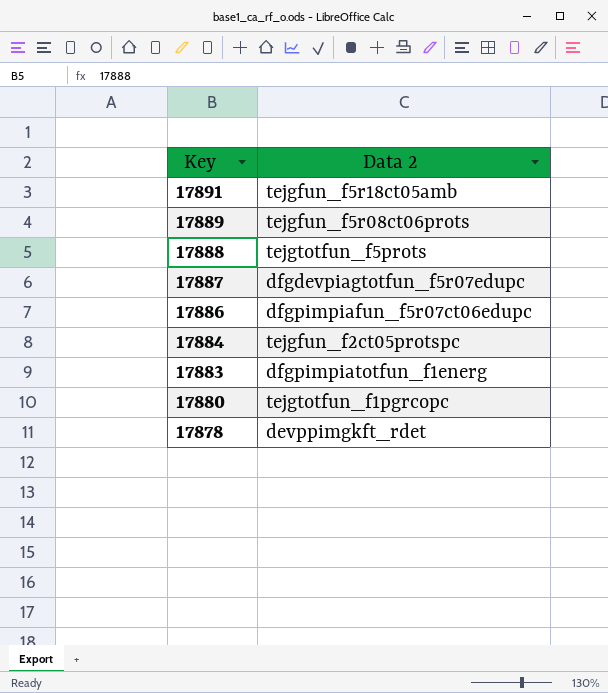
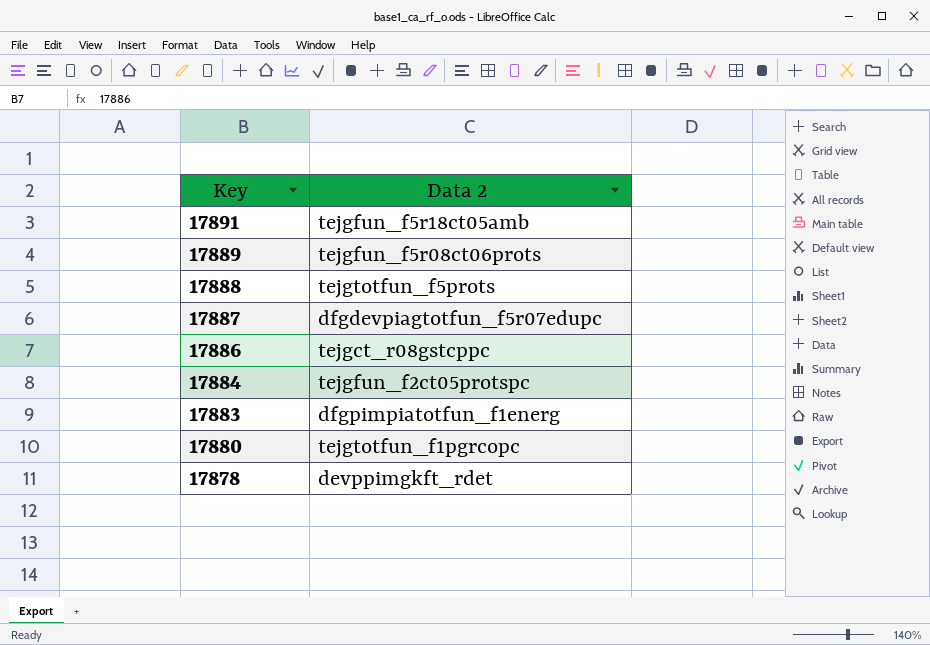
17886 | Data 2: dfgpimpiafun_f5r07ct06edupc -> tejgct_r08gstcppc

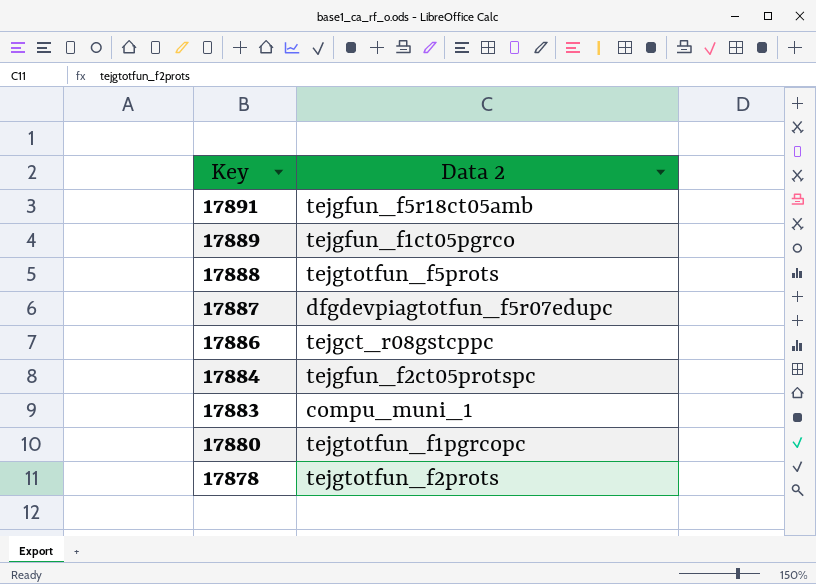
17889 | Data 2: tejgfun_f5r08ct06prots -> tejgfun_f1ct05pgrco
17883 | Data 2: dfgpimpiatotfun_f1energ -> compu_muni_1
17878 | Data 2: devppimgkft_rdet -> tejgtotfun_f2prots

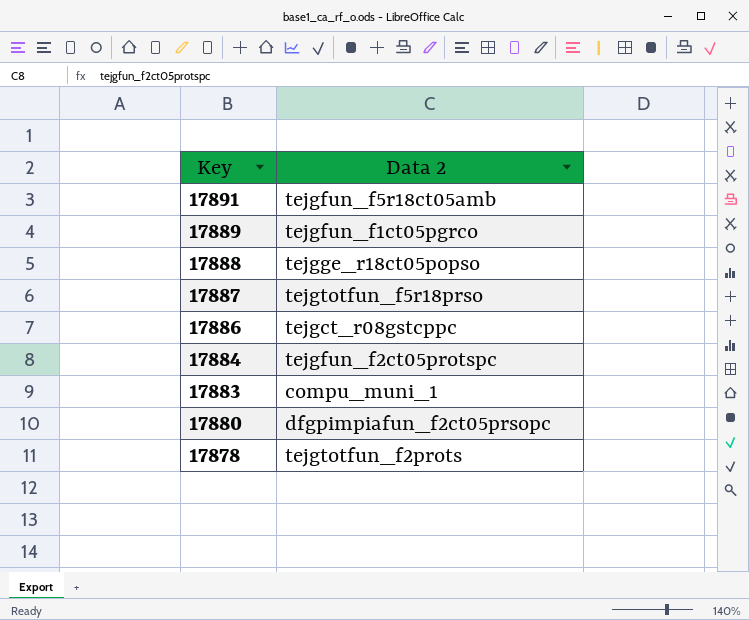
17888 | Data 2: tejgtotfun_f5prots -> tejgge_r18ct05popso
17887 | Data 2: dfgdevpiagtotfun_f5r07edupc -> tejgtotfun_f5r18prso
17880 | Data 2: tejgtotfun_f1pgrcopc -> dfgpimpiafun_f2ct05prsopc

